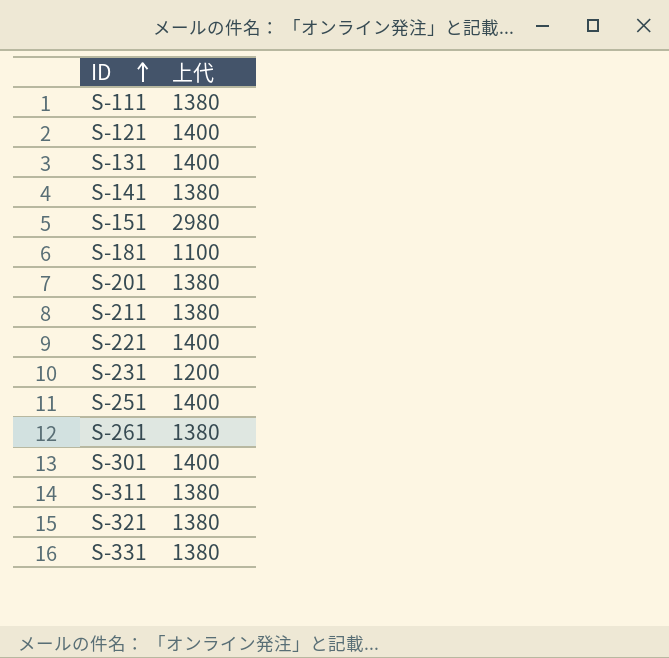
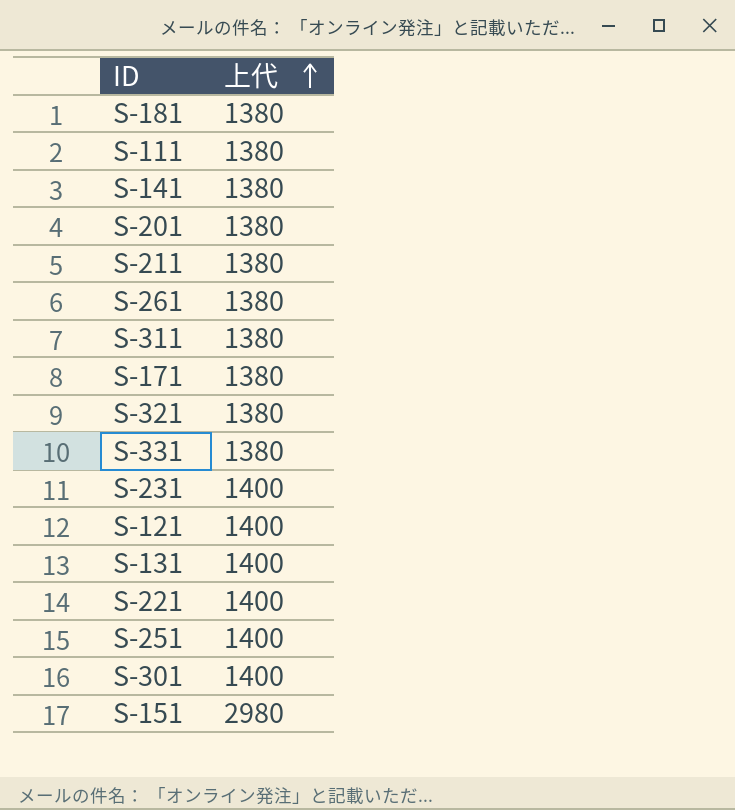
row order: ID ascending -> 上代 ascending
S-181 | 上代: 1100 -> 1380
row S-171: none -> 1380
S-231 | 上代: 1200 -> 1400

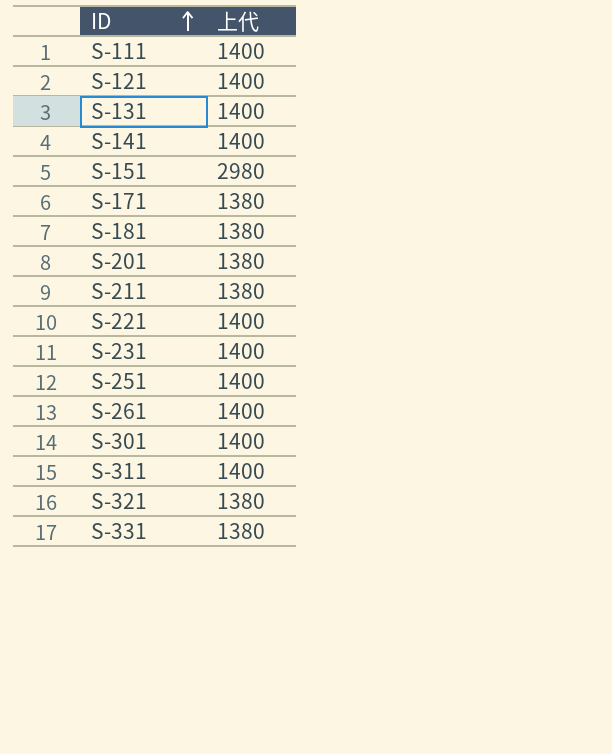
row order: 上代 ascending -> ID ascending
S-111 | 上代: 1380 -> 1400
S-141 | 上代: 1380 -> 1400
S-261 | 上代: 1380 -> 1400
S-311 | 上代: 1380 -> 1400

